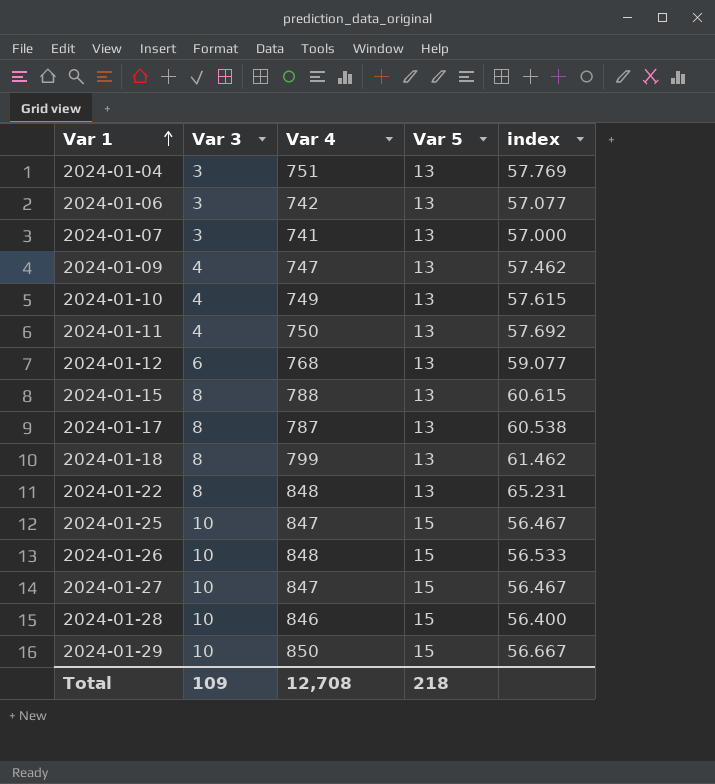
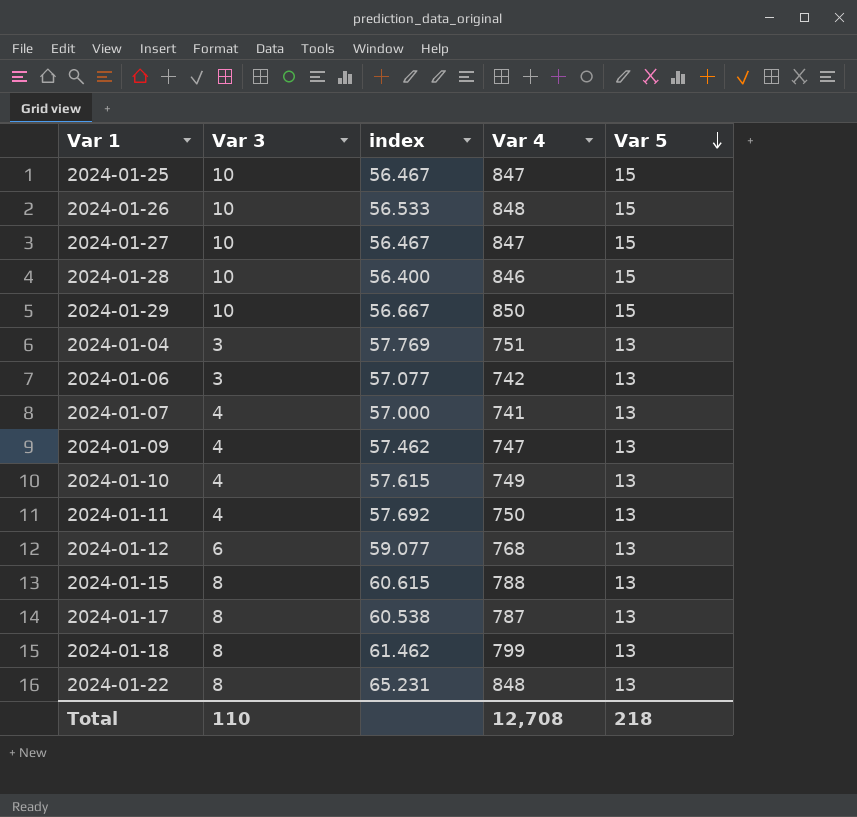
row order: Var 1 ascending -> Var 5 descending
column index | position: 5 -> 3
2024-01-07 | Var 3: 3 -> 4
Total | Var 3: 109 -> 110

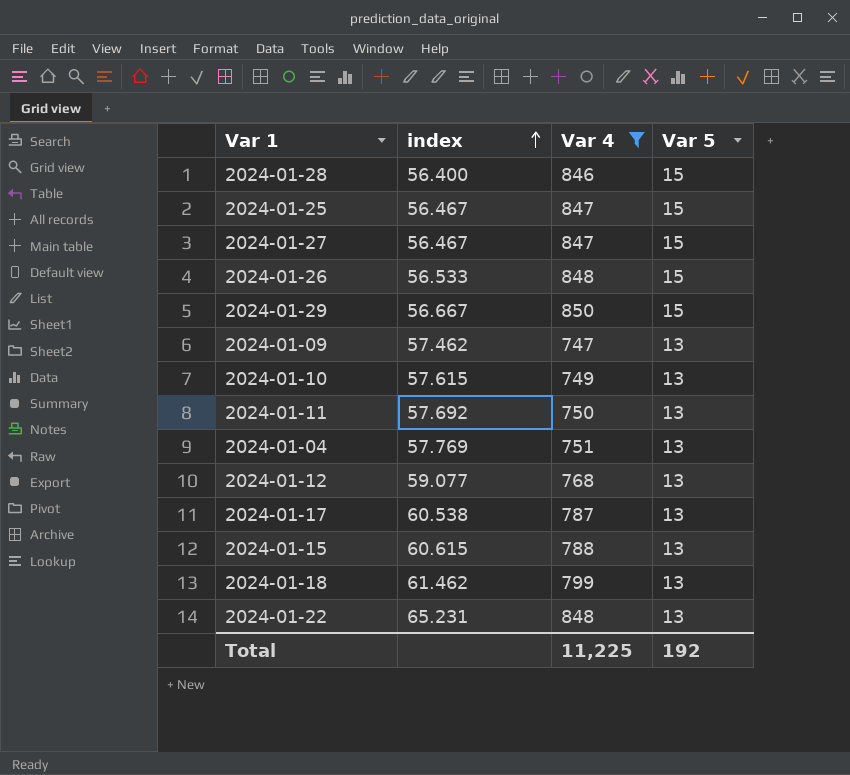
filter: none -> Var 4 >= 747
row order: Var 5 descending -> index ascending
column Var 3 | position: 2 -> none
Total | Var 4: 12,708 -> 11,225
Total | Var 5: 218 -> 192

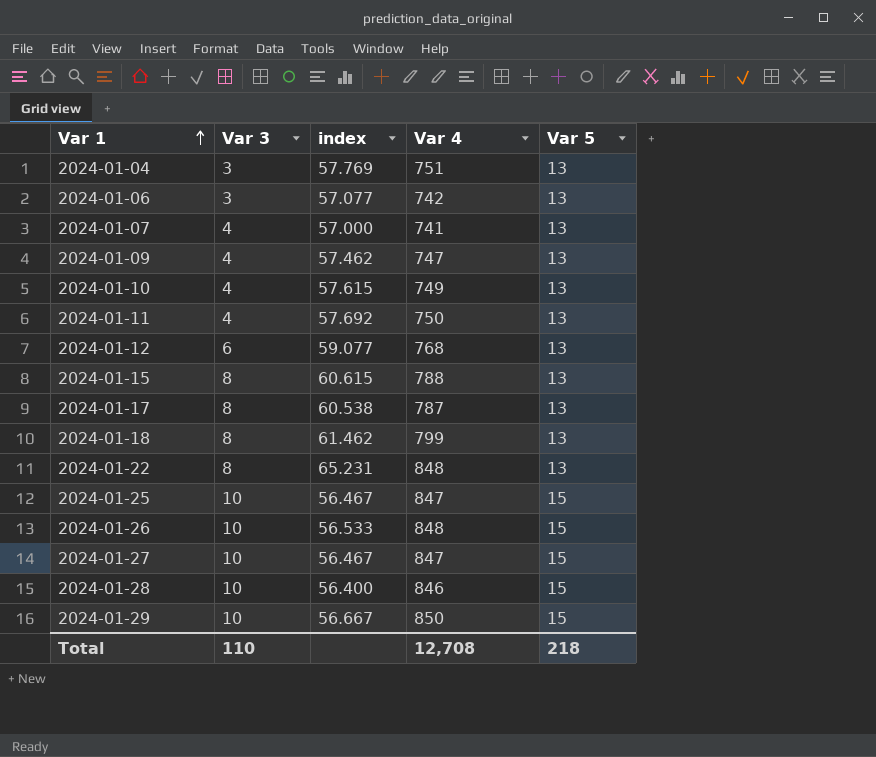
filter: Var 4 >= 747 -> none
row order: index ascending -> Var 1 ascending
column Var 3 | position: none -> 2
Total | Var 4: 11,225 -> 12,708
Total | Var 5: 192 -> 218

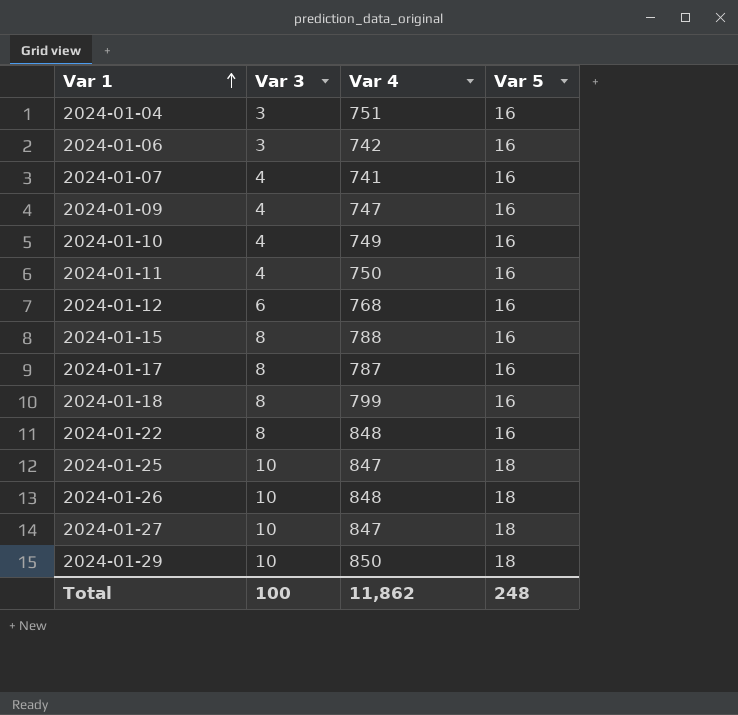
column index | formula: [Var 4] / [Var 5] -> none
row 2024-01-28: 10 | 56.400 | 846 | 15 -> none
2024-01-04 | Var 5: 13 -> 16
2024-01-06 | Var 5: 13 -> 16
2024-01-07 | Var 5: 13 -> 16
2024-01-09 | Var 5: 13 -> 16
2024-01-10 | Var 5: 13 -> 16
2024-01-11 | Var 5: 13 -> 16
2024-01-12 | Var 5: 13 -> 16
2024-01-15 | Var 5: 13 -> 16
2024-01-17 | Var 5: 13 -> 16
2024-01-18 | Var 5: 13 -> 16
2024-01-22 | Var 5: 13 -> 16
2024-01-25 | Var 5: 15 -> 18
2024-01-26 | Var 5: 15 -> 18
2024-01-27 | Var 5: 15 -> 18
2024-01-29 | Var 5: 15 -> 18
Total | Var 3: 110 -> 100
Total | Var 4: 12,708 -> 11,862
Total | Var 5: 218 -> 248

